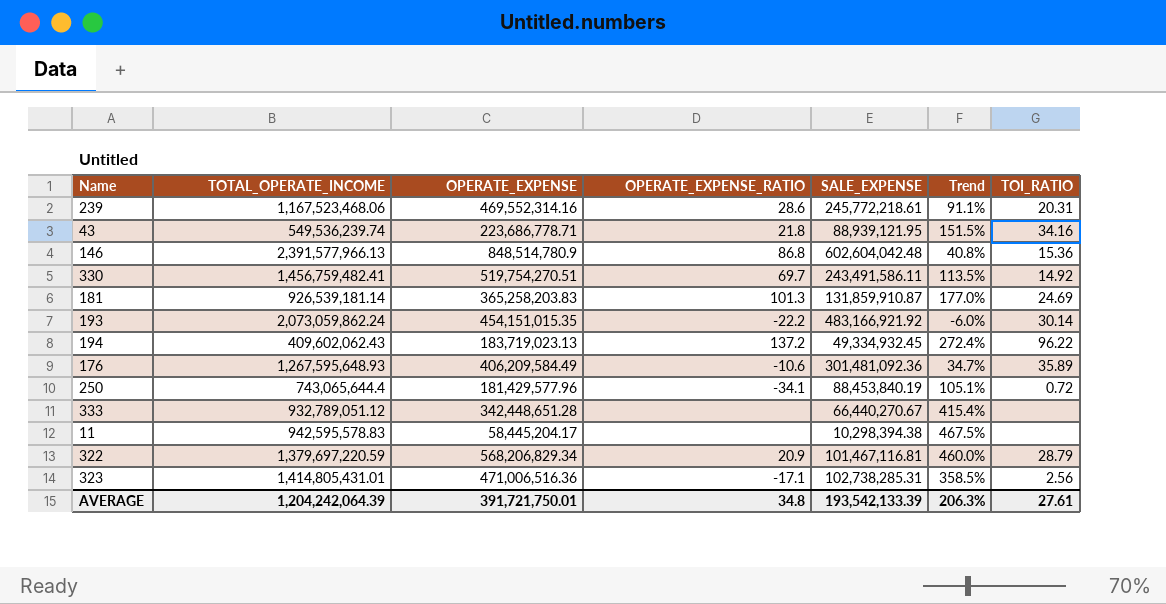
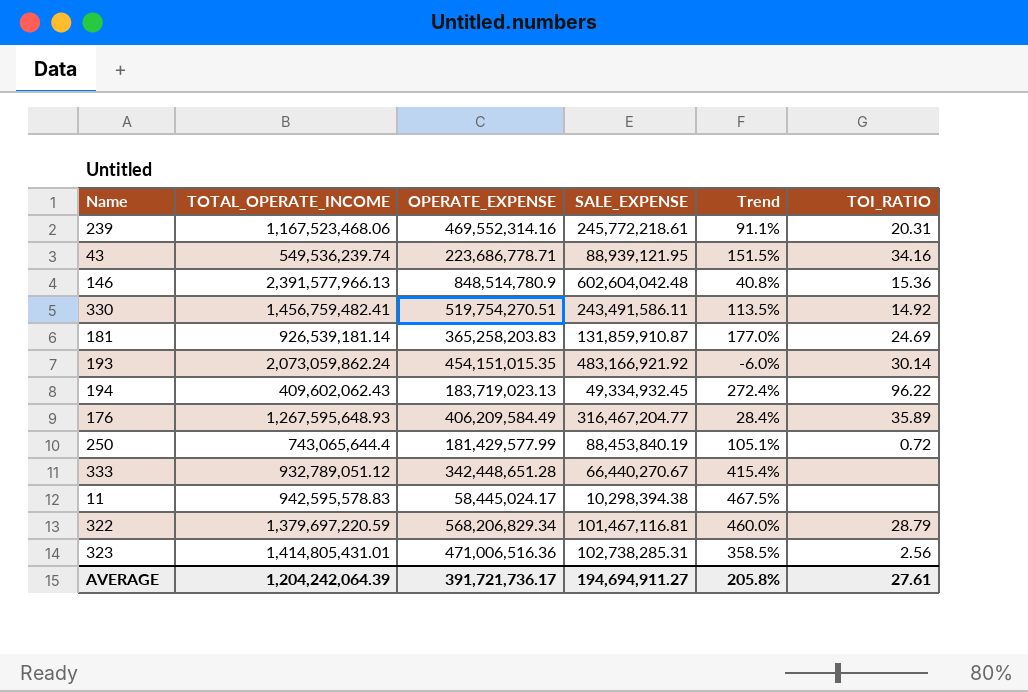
column OPERATE_EXPENSE_RATIO | position: 4 -> none
176 | SALE_EXPENSE: 301,481,092.36 -> 316,467,204.77
176 | Trend: 34.7% -> 28.4%
250 | OPERATE_EXPENSE: 181,429,577.96 -> 181,429,577.99
11 | OPERATE_EXPENSE: 58,445,204.17 -> 58,445,024.17
AVERAGE | OPERATE_EXPENSE: 391,721,750.01 -> 391,721,736.17
AVERAGE | SALE_EXPENSE: 193,542,133.39 -> 194,694,911.27
AVERAGE | Trend: 206.3% -> 205.8%

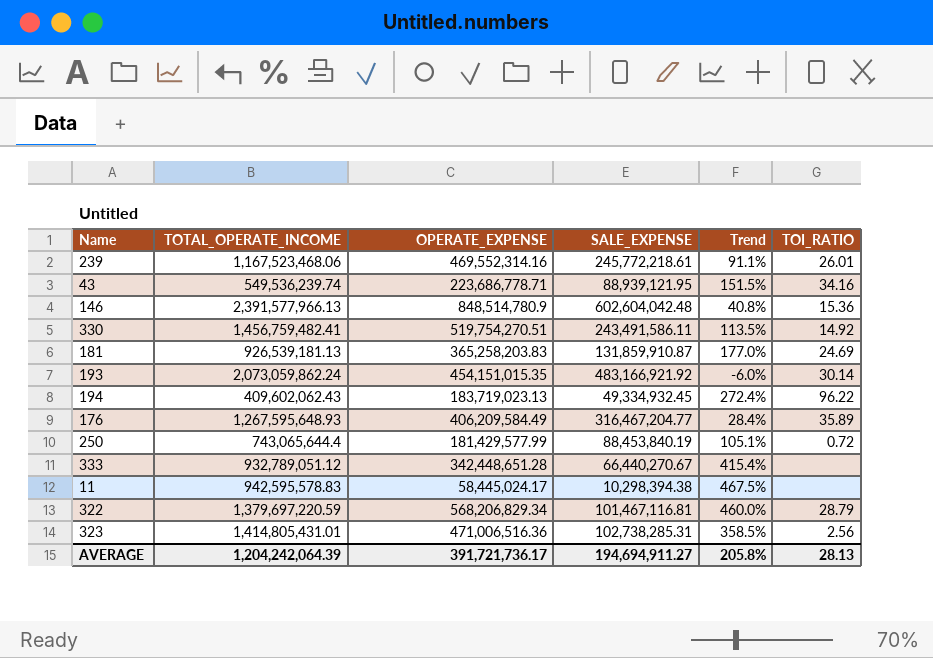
239 | TOI_RATIO: 20.31 -> 26.01
181 | TOTAL_OPERATE_INCOME: 926,539,181.14 -> 926,539,181.13
AVERAGE | TOI_RATIO: 27.61 -> 28.13

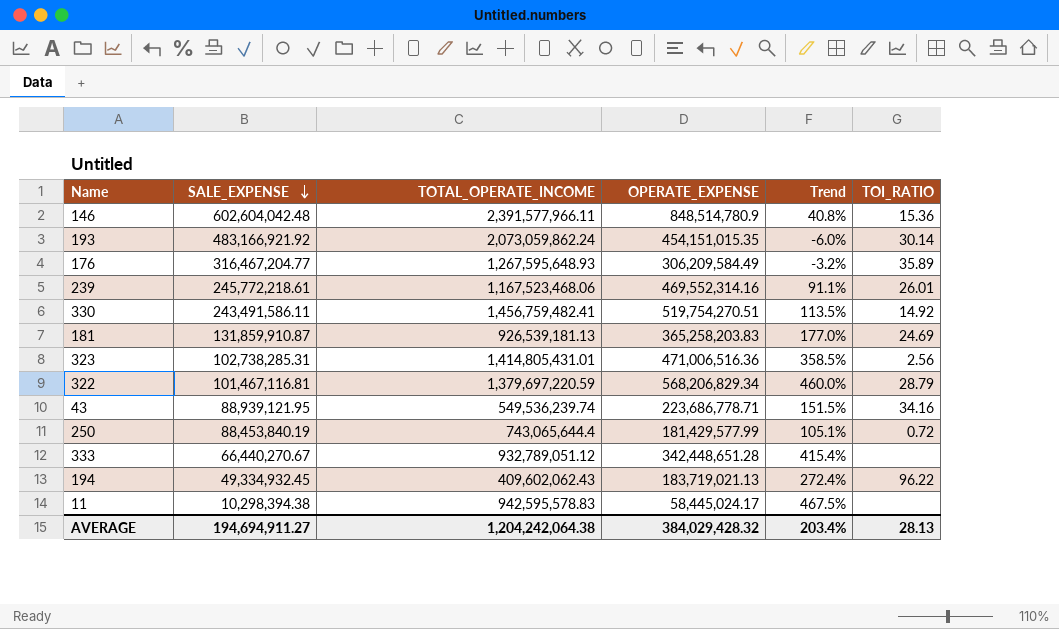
row order: none -> SALE_EXPENSE descending
column SALE_EXPENSE | position: 4 -> 2
146 | TOTAL_OPERATE_INCOME: 2,391,577,966.13 -> 2,391,577,966.11
176 | OPERATE_EXPENSE: 406,209,584.49 -> 306,209,584.49
176 | Trend: 28.4% -> -3.2%
194 | OPERATE_EXPENSE: 183,719,023.13 -> 183,719,021.13
AVERAGE | TOTAL_OPERATE_INCOME: 1,204,242,064.39 -> 1,204,242,064.38
AVERAGE | OPERATE_EXPENSE: 391,721,736.17 -> 384,029,428.32
AVERAGE | Trend: 205.8% -> 203.4%

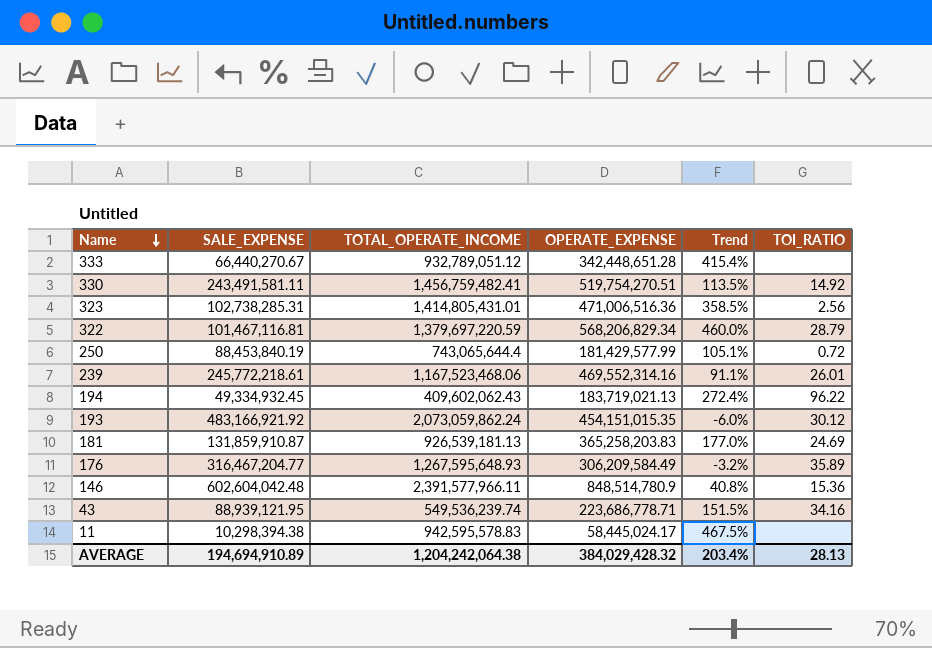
row order: SALE_EXPENSE descending -> Name descending
330 | SALE_EXPENSE: 243,491,586.11 -> 243,491,581.11
193 | TOI_RATIO: 30.14 -> 30.12
AVERAGE | SALE_EXPENSE: 194,694,911.27 -> 194,694,910.89

